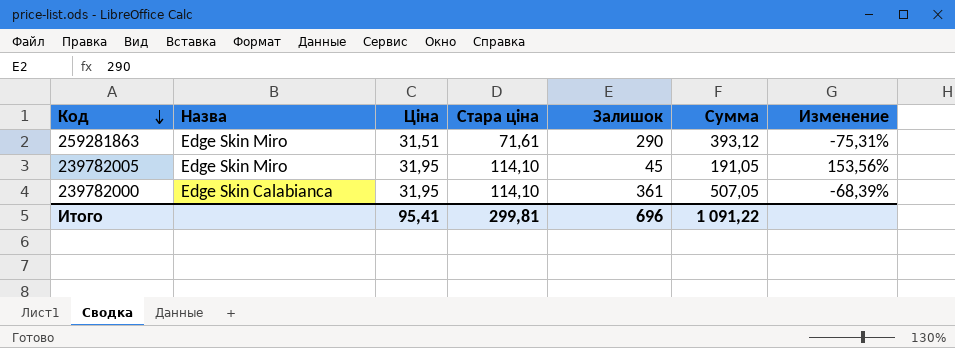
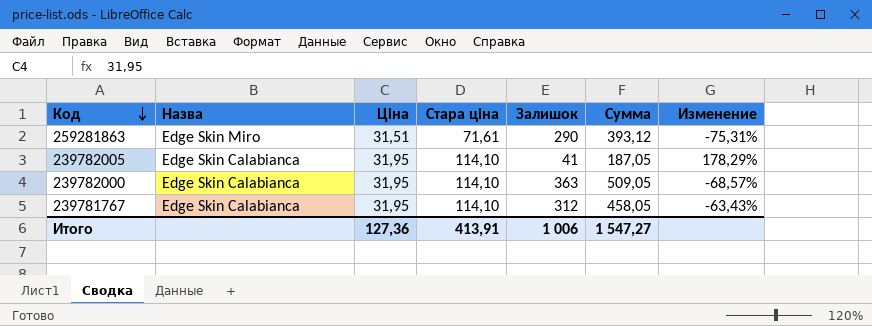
239782005 | Назва: Edge Skin Miro -> Edge Skin Calabianca
239782005 | Залишок: 45 -> 41
239782005 | Сумма: 191,05 -> 187,05
239782005 | Изменение: 153,56% -> 178,29%
239782000 | Залишок: 361 -> 363
239782000 | Сумма: 507,05 -> 509,05
239782000 | Изменение: -68,39% -> -68,57%
row 239781767: none -> Edge Skin Calabianca | 31,95 | 114,10 | 312 | 458,05 | -63,43%
Итого | Ціна: 95,41 -> 127,36
Итого | Стара ціна: 299,81 -> 413,91
Итого | Залишок: 696 -> 1 006
Итого | Сумма: 1 091,22 -> 1 547,27

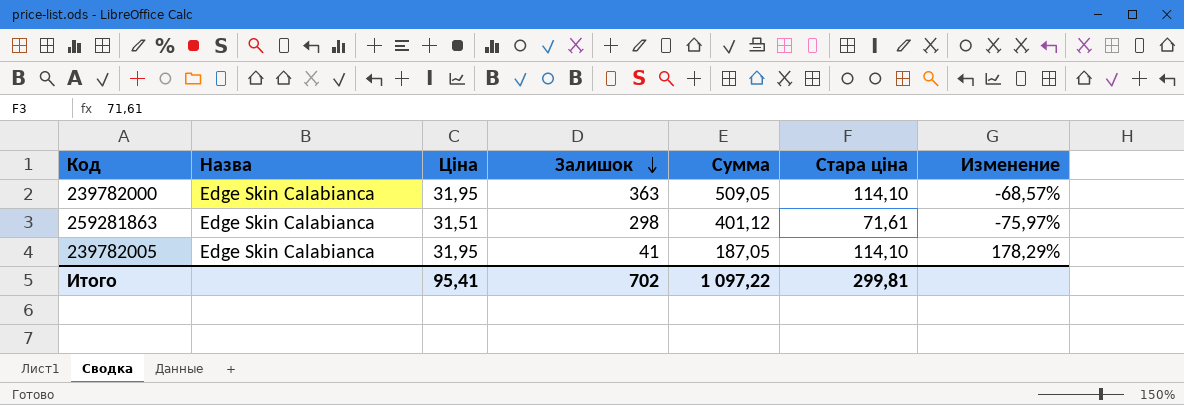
row order: Код descending -> Залишок descending
column Стара ціна | position: 4 -> 6
row 239781767: Edge Skin Calabianca | 31,95 | 114,10 | 312 | 458,05 | -63,43% -> none
259281863 | Назва: Edge Skin Miro -> Edge Skin Calabianca
259281863 | Залишок: 290 -> 298
259281863 | Сумма: 393,12 -> 401,12
259281863 | Изменение: -75,31% -> -75,97%
Итого | Ціна: 127,36 -> 95,41
Итого | Залишок: 1 006 -> 702
Итого | Сумма: 1 547,27 -> 1 097,22
Итого | Стара ціна: 413,91 -> 299,81

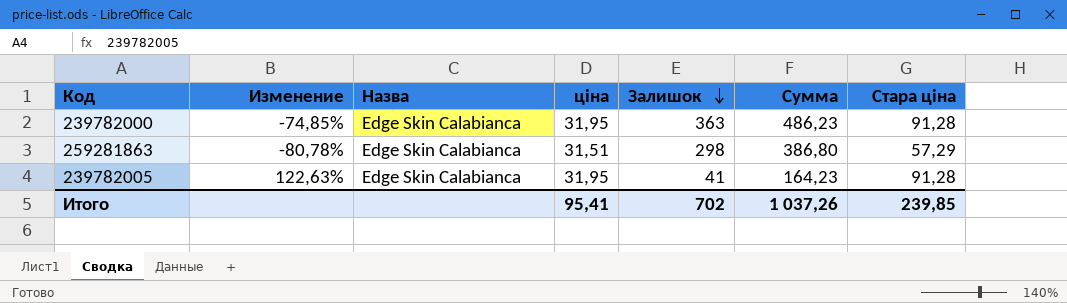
column Изменение | position: 7 -> 2
column name: Ціна -> ціна
239782000 | Изменение: -68,57% -> -74,85%
239782000 | Сумма: 509,05 -> 486,23
239782000 | Стара ціна: 114,10 -> 91,28
259281863 | Изменение: -75,97% -> -80,78%
259281863 | Сумма: 401,12 -> 386,80
259281863 | Стара ціна: 71,61 -> 57,29
239782005 | Изменение: 178,29% -> 122,63%
239782005 | Сумма: 187,05 -> 164,23
239782005 | Стара ціна: 114,10 -> 91,28
Итого | Сумма: 1 097,22 -> 1 037,26
Итого | Стара ціна: 299,81 -> 239,85

